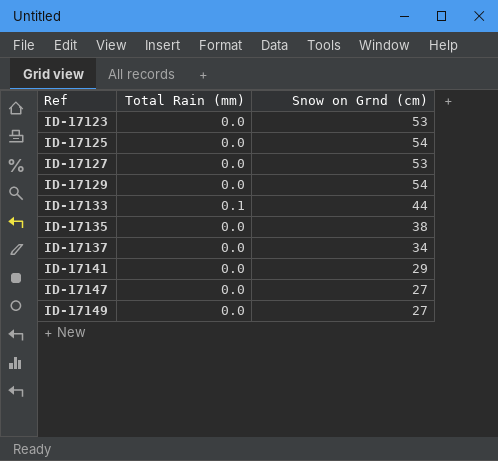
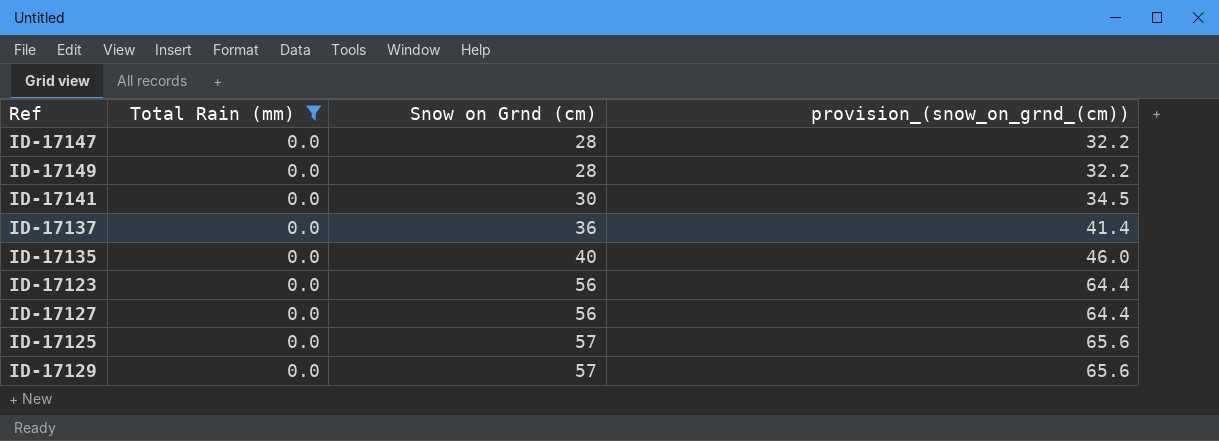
filter: none -> Total Rain (mm) = 0.0
row order: Ref ascending -> Snow on Grnd (cm) ascending
column provision_(snow_on_grnd_(cm)) | formula: none -> [Snow on Grnd (cm)] * 1.15
ID-17147 | Snow on Grnd (cm): 27 -> 28
ID-17149 | Snow on Grnd (cm): 27 -> 28
ID-17141 | Snow on Grnd (cm): 29 -> 30
ID-17137 | Snow on Grnd (cm): 34 -> 36
ID-17135 | Snow on Grnd (cm): 38 -> 40
ID-17123 | Snow on Grnd (cm): 53 -> 56
ID-17127 | Snow on Grnd (cm): 53 -> 56
ID-17125 | Snow on Grnd (cm): 54 -> 57
ID-17129 | Snow on Grnd (cm): 54 -> 57

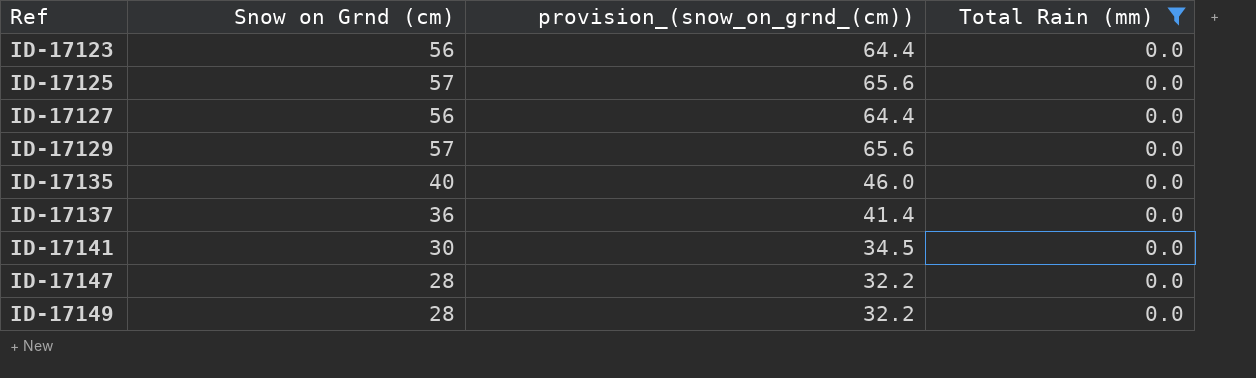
row order: Snow on Grnd (cm) ascending -> Ref ascending
column Total Rain (mm) | position: 2 -> 4

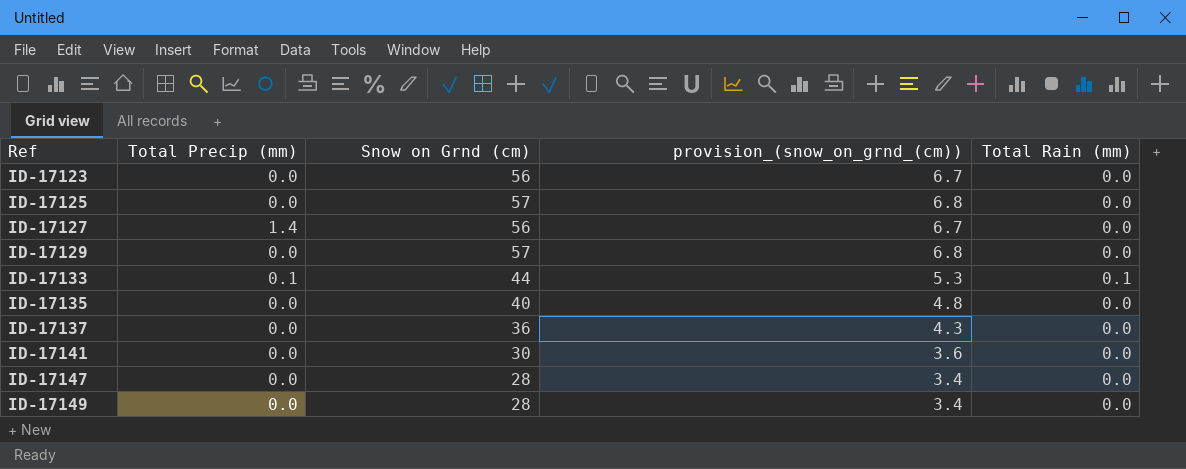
filter: Total Rain (mm) = 0.0 -> none
column Total Precip (mm) | position: none -> 2
column provision_(snow_on_grnd_(cm)) | formula: [Snow on Grnd (cm)] * 1.15 -> [Snow on Grnd (cm)] * 0.12

